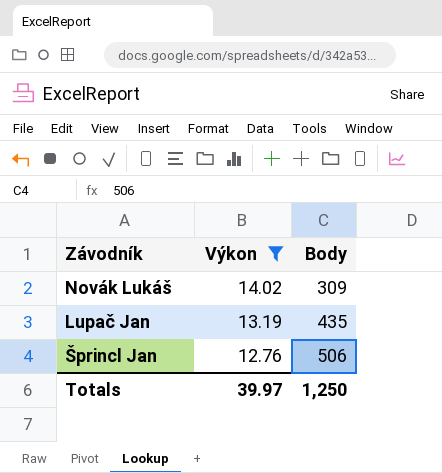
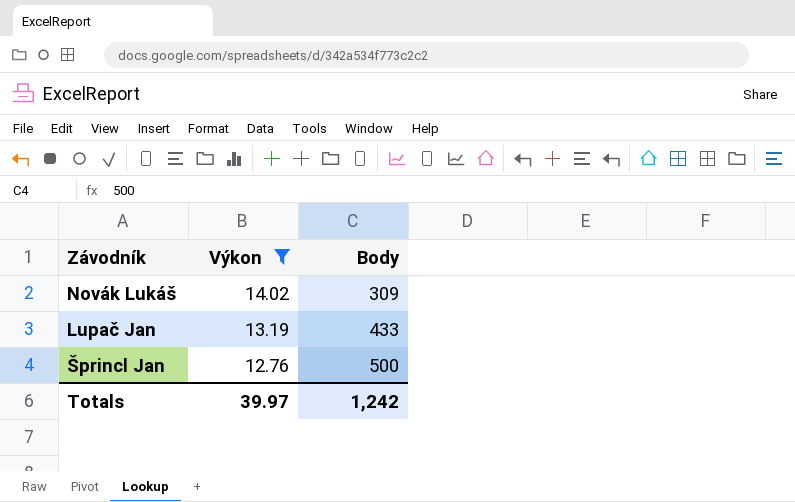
Lupač Jan | Body: 435 -> 433
Šprincl Jan | Body: 506 -> 500
Totals | Body: 1,250 -> 1,242

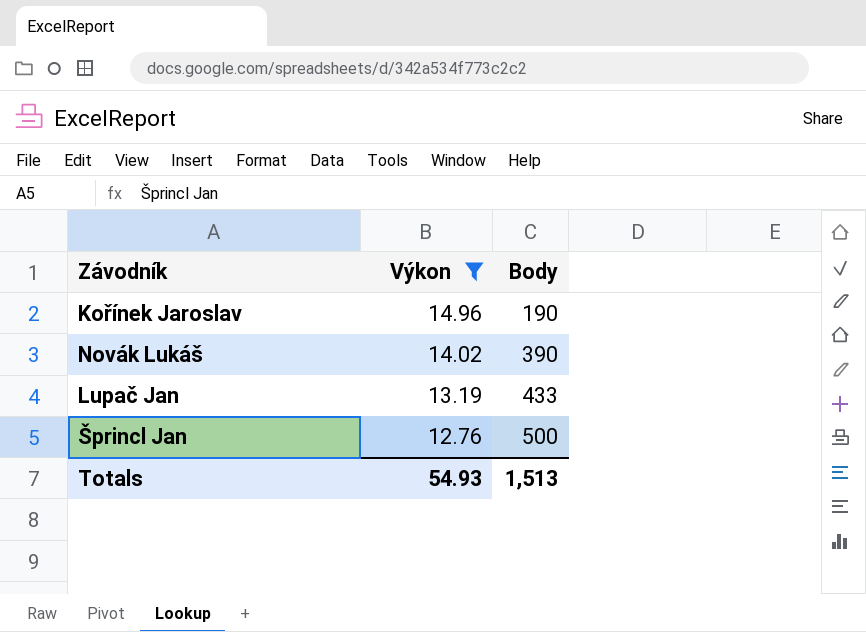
row Kořínek Jaroslav: none -> 14.96 | 190
Novák Lukáš | Body: 309 -> 390
Totals | Výkon: 39.97 -> 54.93
Totals | Body: 1,242 -> 1,513

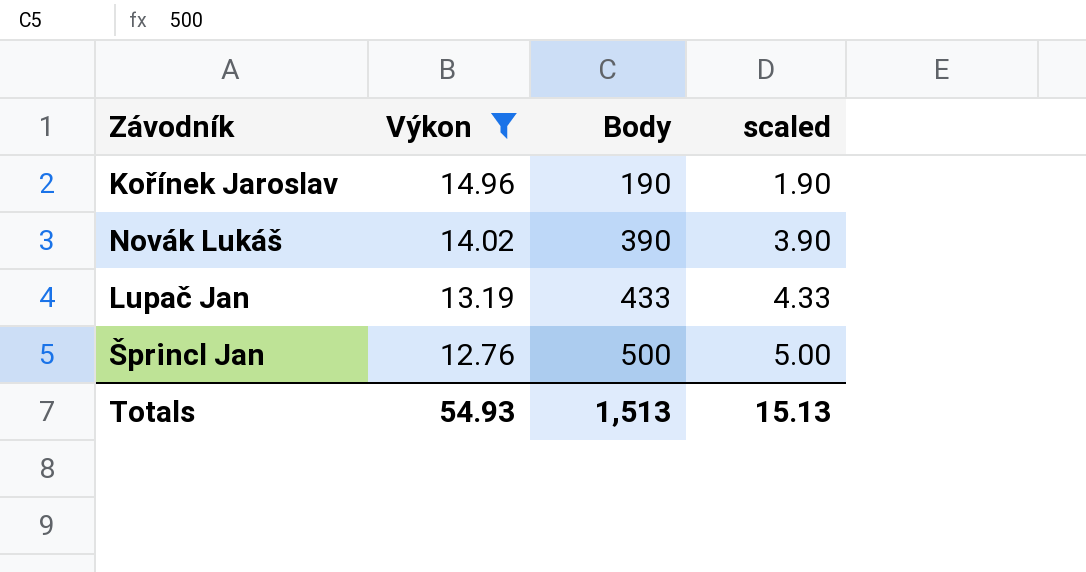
column scaled | formula: none -> [Body] * 0.01

